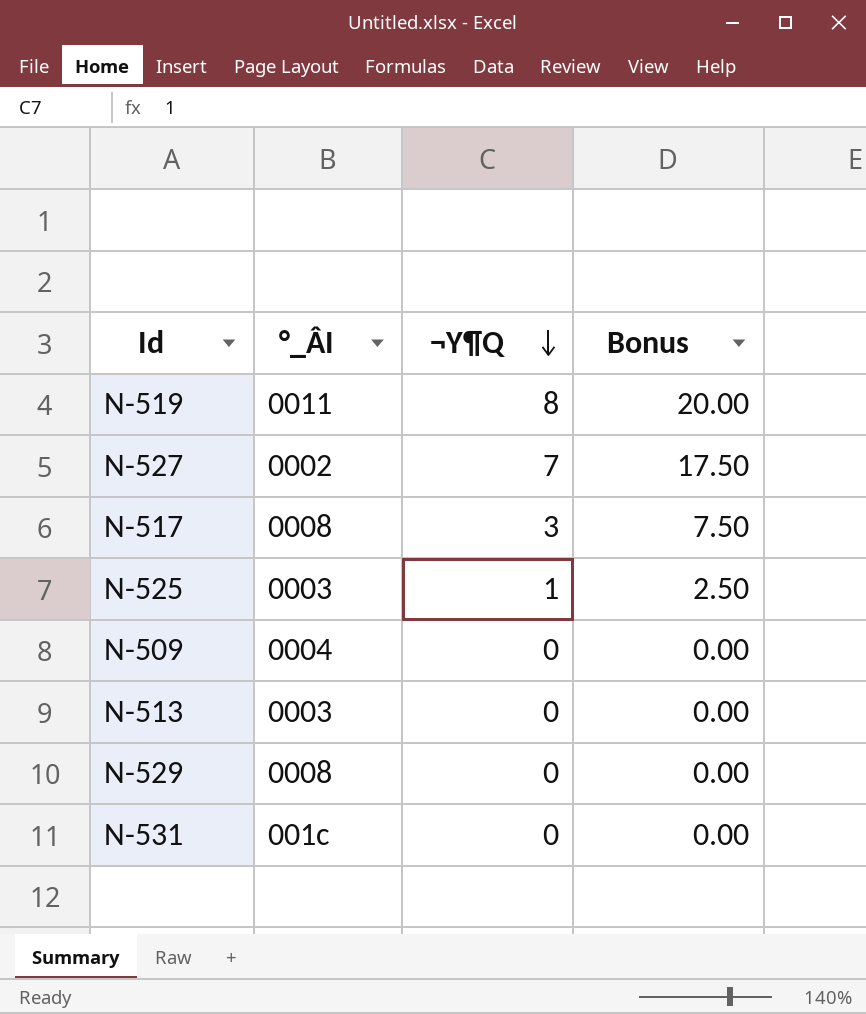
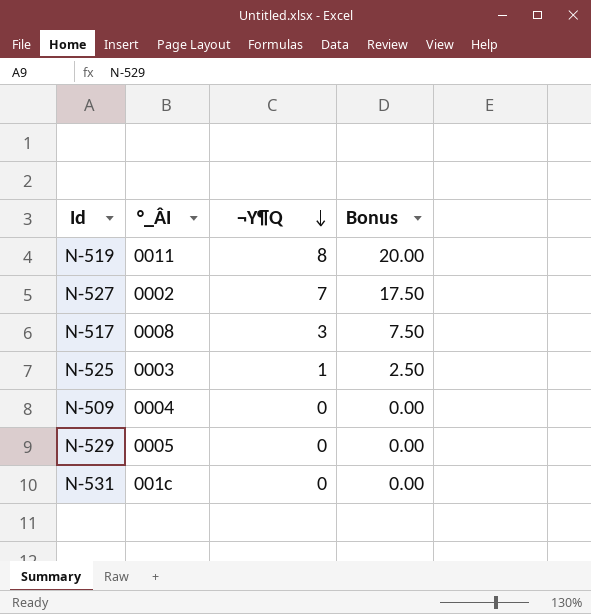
row N-513: 0003 | 0 | 0.00 -> none
N-529 | °_ÂI: 0008 -> 0005

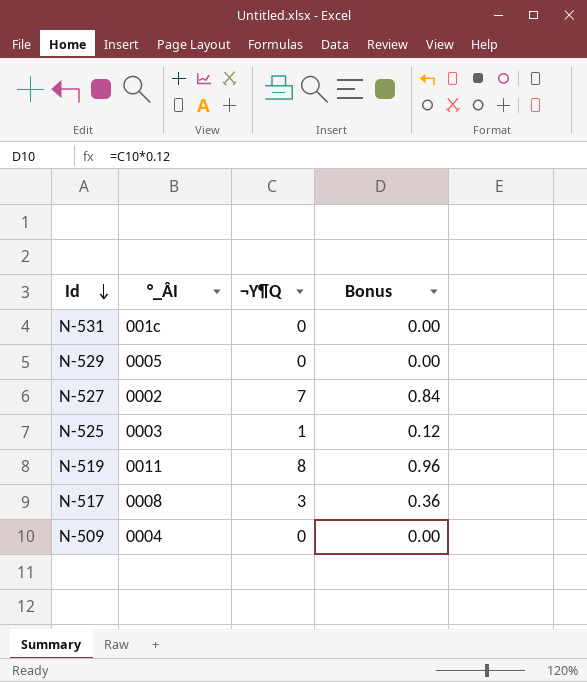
row order: ¬Y¶Q descending -> Id descending
column Bonus | formula: [¬Y¶Q] * 2.5 -> [¬Y¶Q] * 0.12

